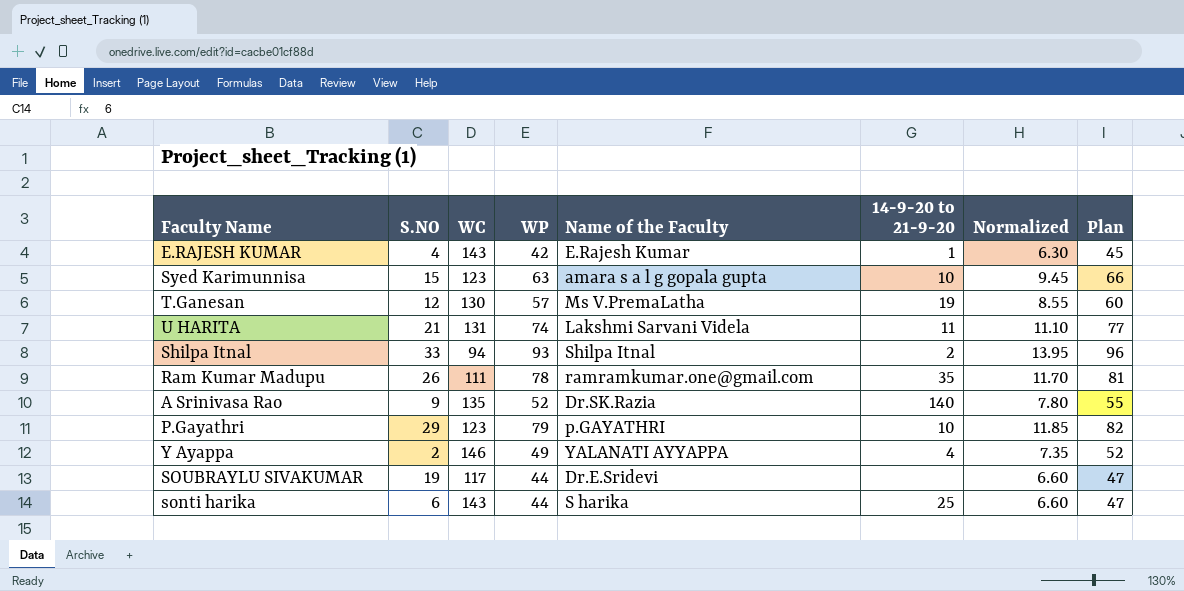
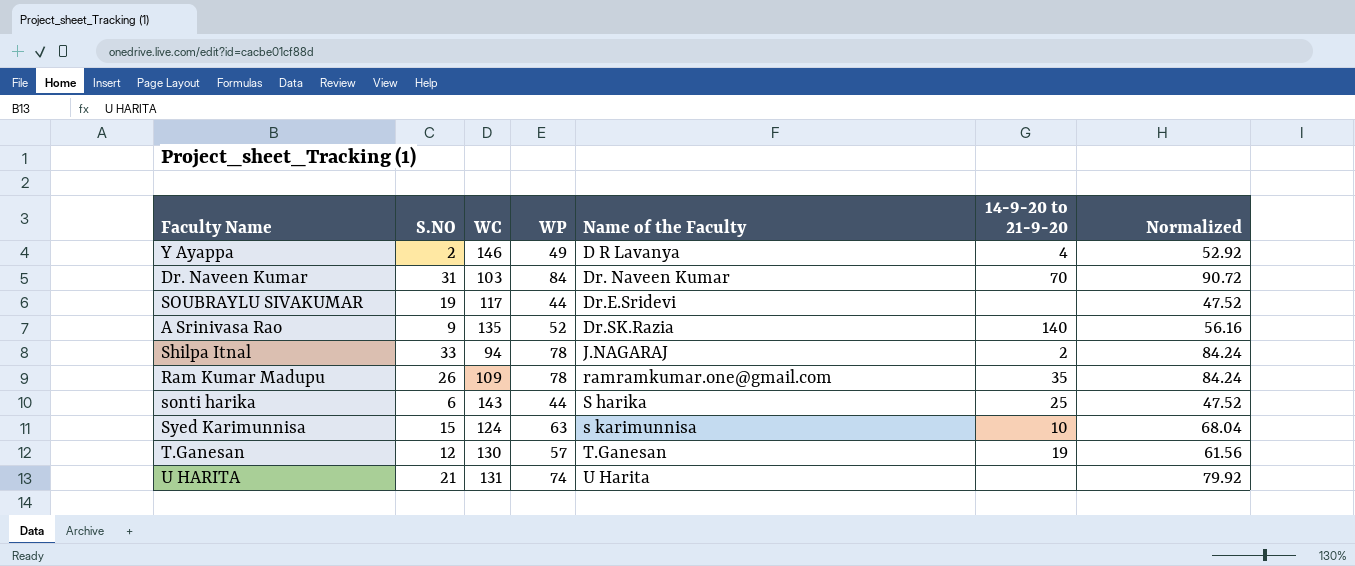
row order: none -> Name of the Faculty ascending
column Plan | formula: [WP] + 3 -> none
column Normalized | formula: [WP] * 0.15 -> [WP] * 1.08
row E.RAJESH KUMAR: 4 | 143 | 42 | E.Rajesh Kumar | 1 | 6.30 | 45 -> none
row P.Gayathri: 29 | 123 | 79 | p.GAYATHRI | 10 | 11.85 | 82 -> none
Y Ayappa | Name of the Faculty: YALANATI AYYAPPA -> D R Lavanya
row Dr. Naveen Kumar: none -> 31 | 103 | 84 | Dr. Naveen Kumar | 70 | 90.72
Shilpa Itnal | WP: 93 -> 78
Shilpa Itnal | Name of the Faculty: Shilpa Itnal -> J.NAGARAJ
Ram Kumar Madupu | WC: 111 -> 109
Syed Karimunnisa | WC: 123 -> 124
Syed Karimunnisa | Name of the Faculty: amara s a l g gopala gupta -> s karimunnisa
T.Ganesan | Name of the Faculty: Ms V.PremaLatha -> T.Ganesan
U HARITA | Name of the Faculty: Lakshmi Sarvani Videla -> U Harita
U HARITA | 14-9-20 to 21-9-20: 11 -> none

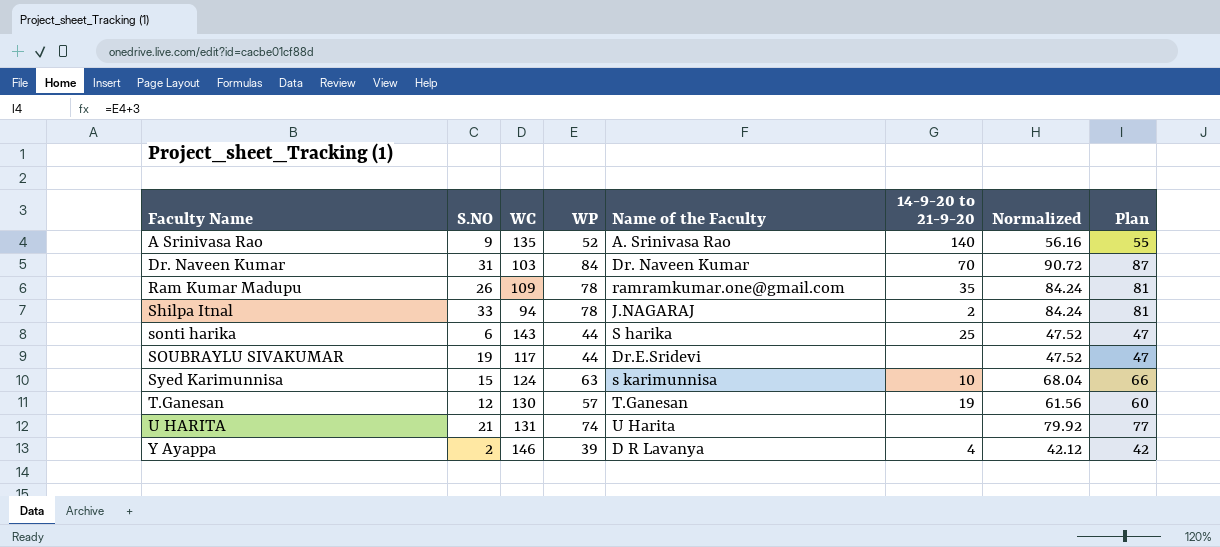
row order: Name of the Faculty ascending -> Faculty Name ascending
column Plan | formula: none -> [WP] + 3
A Srinivasa Rao | Name of the Faculty: Dr.SK.Razia -> A. Srinivasa Rao
Y Ayappa | WP: 49 -> 39
Y Ayappa | Normalized: 52.92 -> 42.12

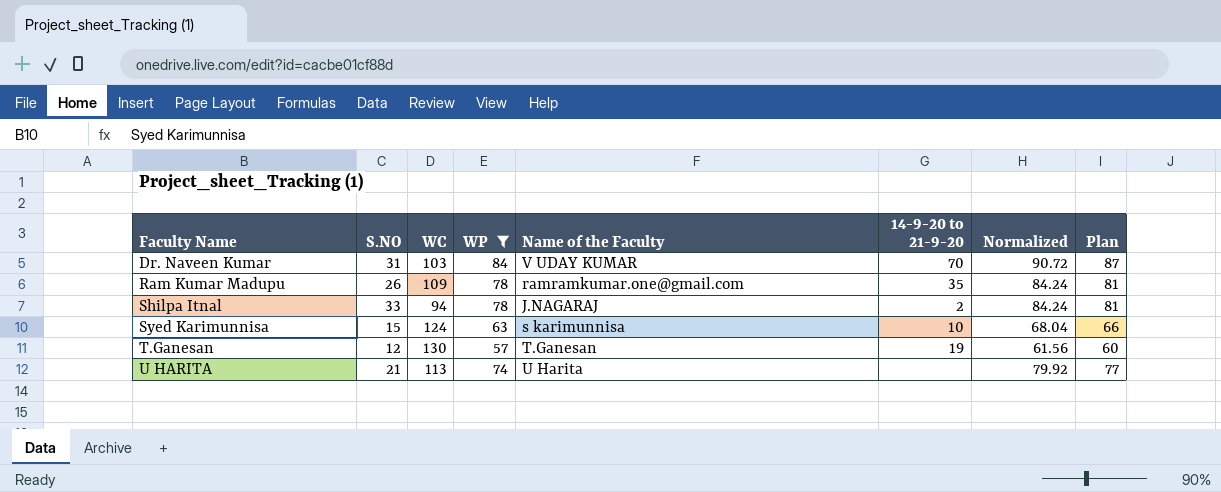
filter: none -> WP >= 57
Dr. Naveen Kumar | Name of the Faculty: Dr. Naveen Kumar -> V UDAY KUMAR
U HARITA | WC: 131 -> 113

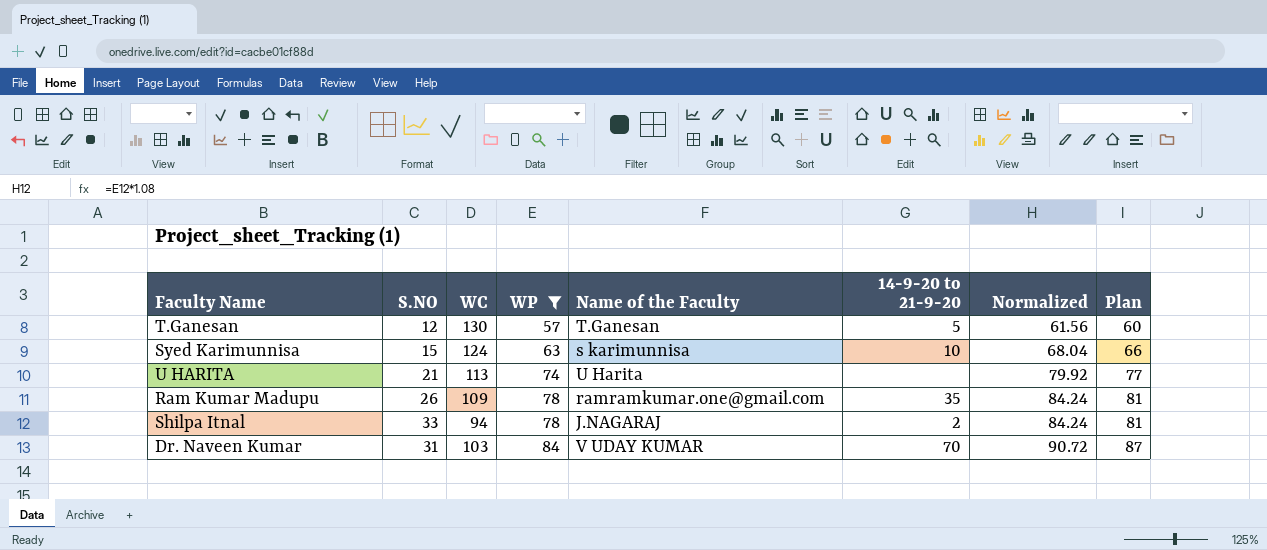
row order: Faculty Name ascending -> WP ascending
T.Ganesan | 14-9-20 to 21-9-20: 19 -> 5

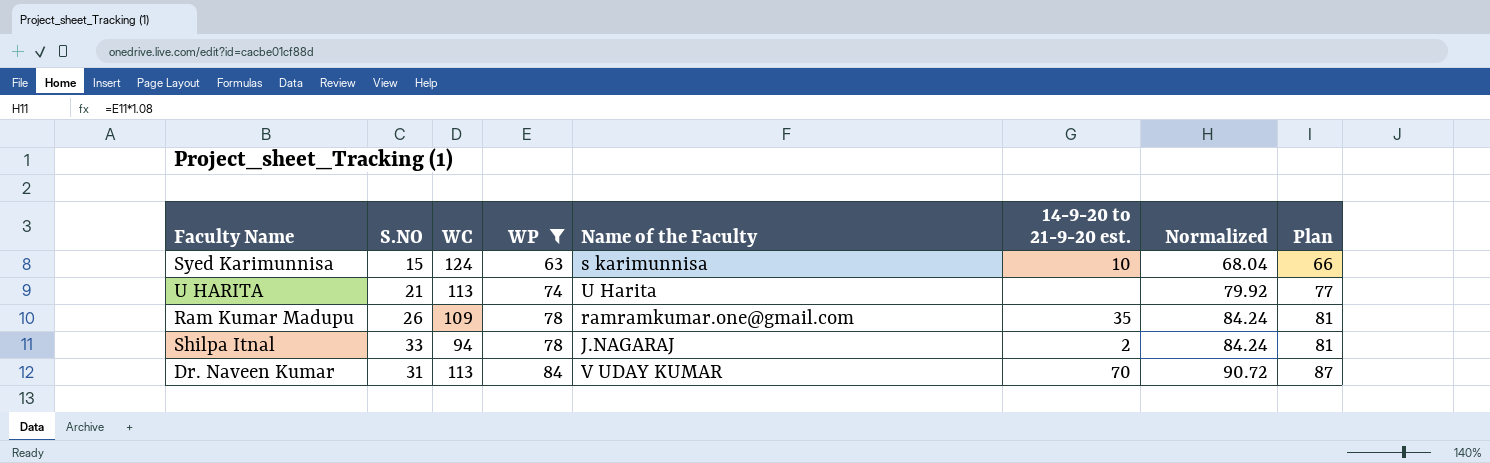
column name: 14-9-20 to 21-9-20 -> 14-9-20 to 21-9-20 est.
row T.Ganesan: 12 | 130 | 57 | T.Ganesan | 5 | 61.56 | 60 -> none
Dr. Naveen Kumar | WC: 103 -> 113

